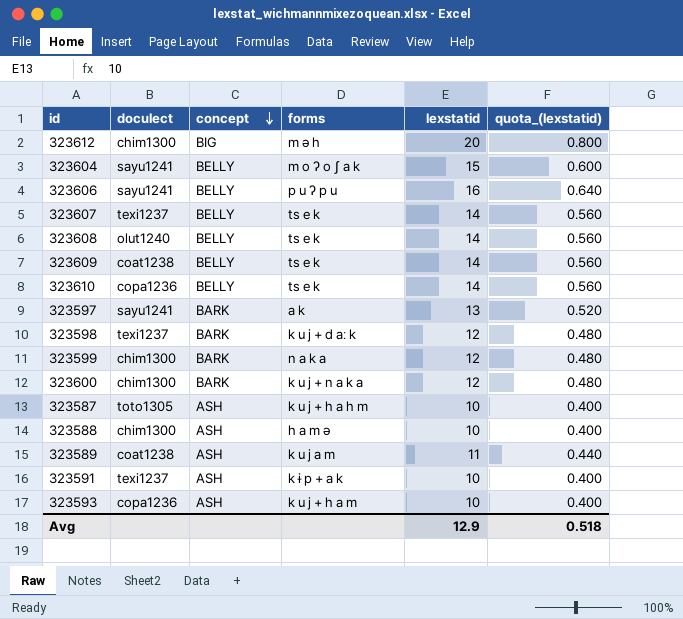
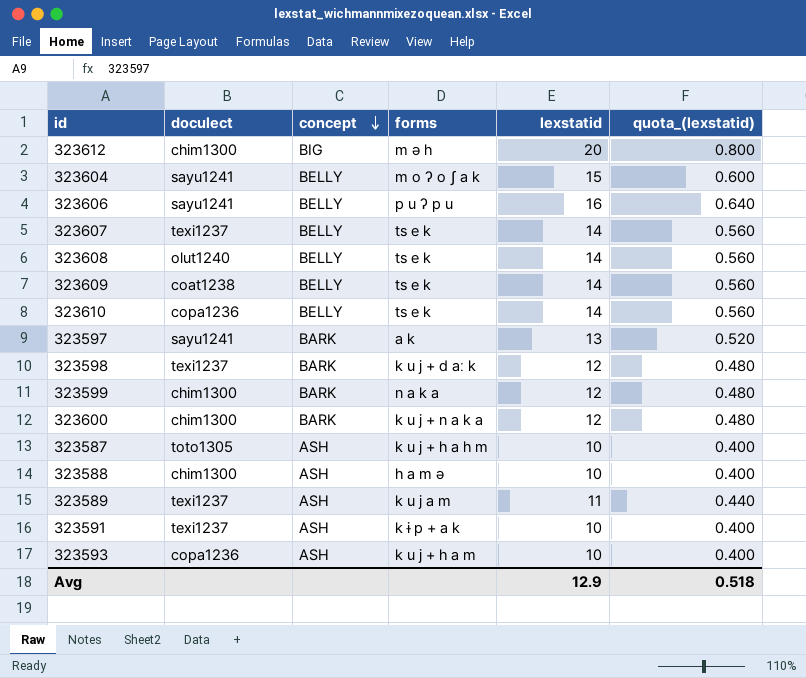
323589 | doculect: coat1238 -> texi1237

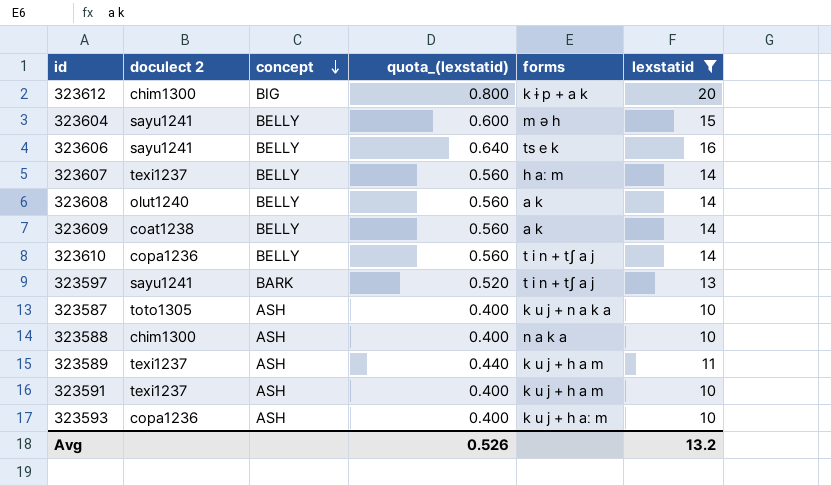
filter: none -> lexstatid != 12
column name: doculect -> doculect 2
column quota_(lexstatid) | position: 6 -> 4
323612 | forms: m ə h -> k ɨ p + a k
323604 | forms: m o ʔ o ʃ a k -> m ə h
323606 | forms: p u ʔ p u -> ts e k
323607 | forms: ts e k -> h aː m
323608 | forms: ts e k -> a k
323609 | forms: ts e k -> a k
323610 | forms: ts e k -> t i n + tʃ a j
323597 | forms: a k -> t i n + tʃ a j
323587 | forms: k u j + h a h m -> k u j + n a k a
323588 | forms: h a m ə -> n a k a
323589 | forms: k u j a m -> k u j + h a m
323591 | forms: k ɨ p + a k -> k u j + h a m
323593 | forms: k u j + h a m -> k u j + h aː m
Avg | quota_(lexstatid): 0.518 -> 0.526
Avg | lexstatid: 12.9 -> 13.2

